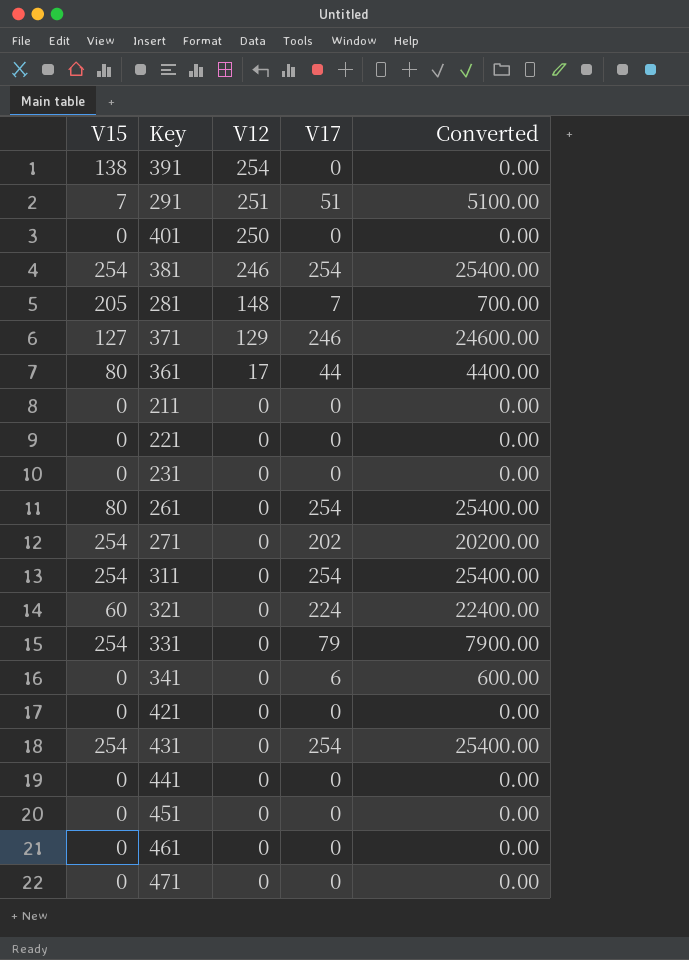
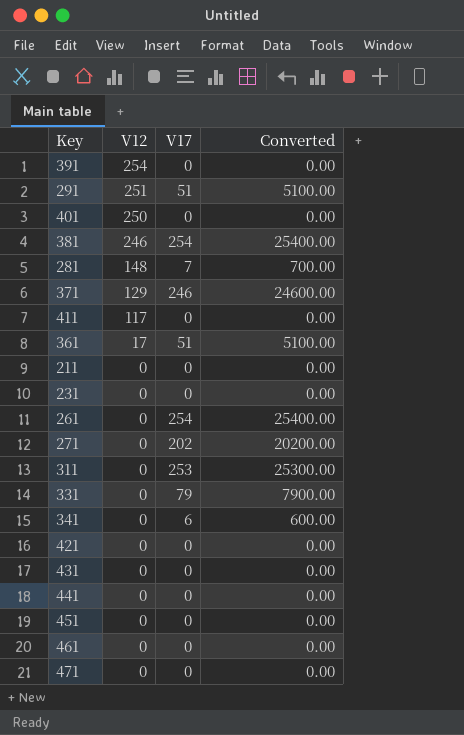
column V15 | position: 1 -> none
row 221: 0 | 0 | 0 | 0.00 -> none
row 321: 60 | 0 | 224 | 22400.00 -> none
row 411: none -> 117 | 0 | 0.00
361 | V17: 44 -> 51
361 | Converted: 4400.00 -> 5100.00
311 | V17: 254 -> 253
311 | Converted: 25400.00 -> 25300.00
431 | V17: 254 -> 0
431 | Converted: 25400.00 -> 0.00

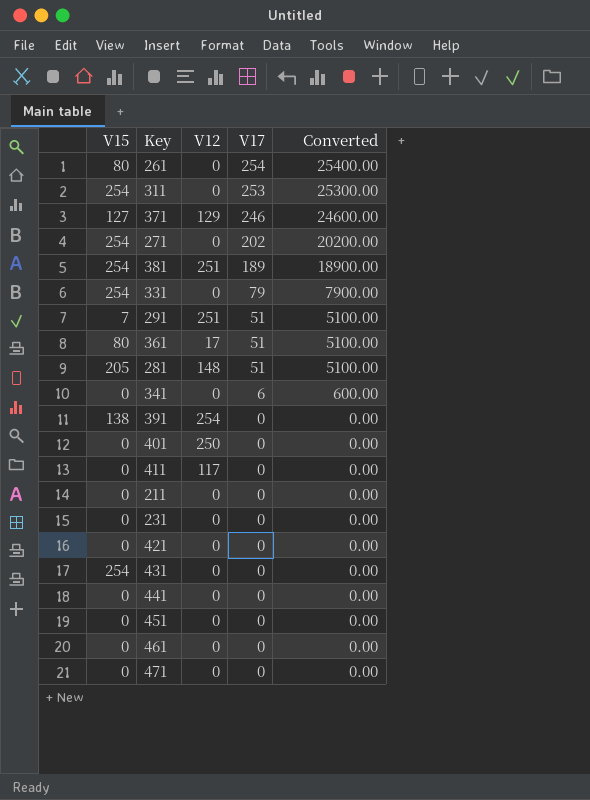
row order: V12 descending -> V17 descending
column V15 | position: none -> 1
381 | V12: 246 -> 251
381 | V17: 254 -> 189
381 | Converted: 25400.00 -> 18900.00
281 | V17: 7 -> 51
281 | Converted: 700.00 -> 5100.00

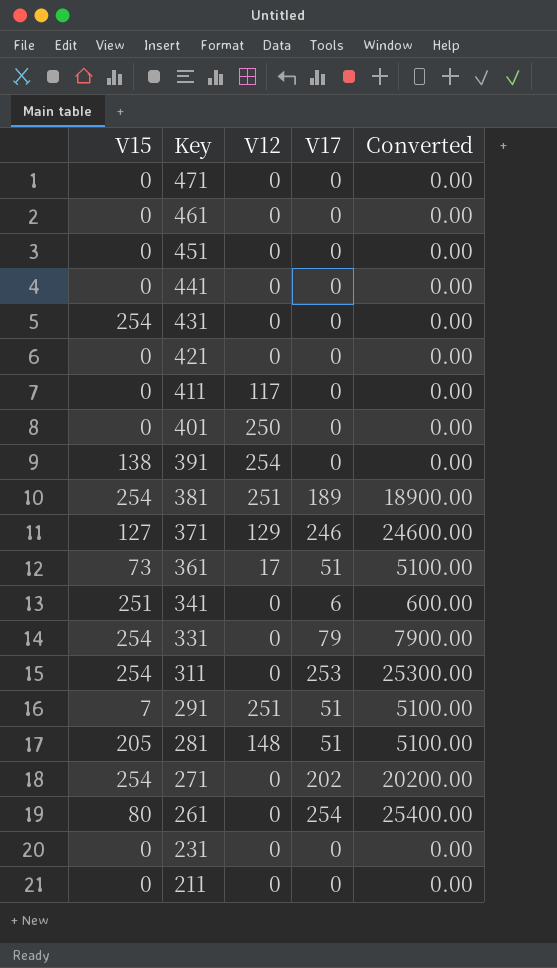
row order: V17 descending -> Key descending
361 | V15: 80 -> 73
341 | V15: 0 -> 251

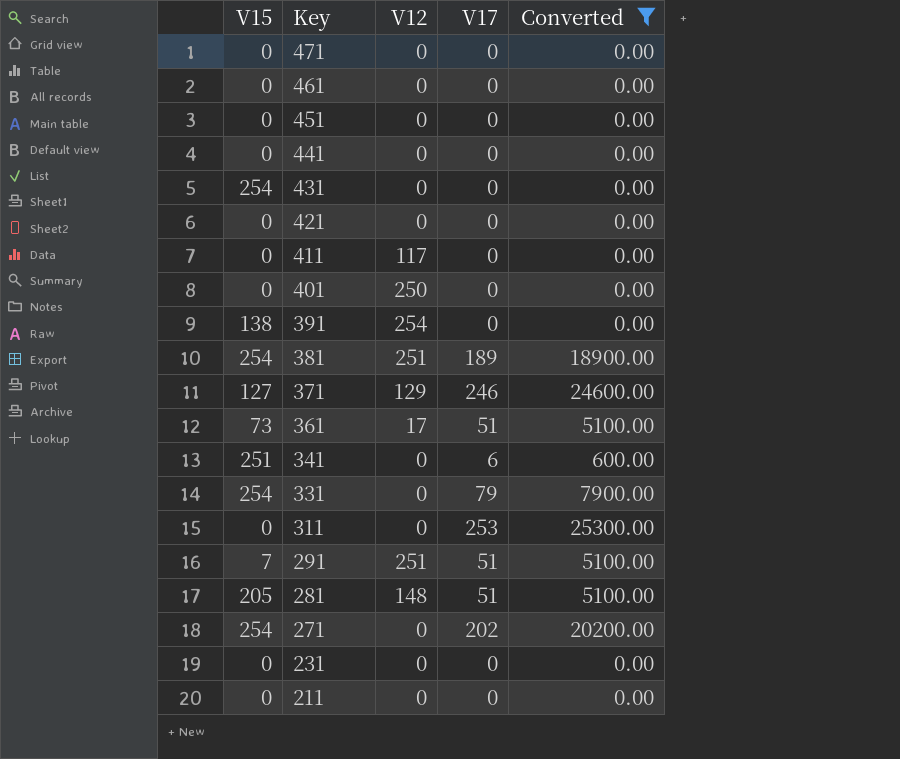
filter: none -> Converted != 25400.00
311 | V15: 254 -> 0

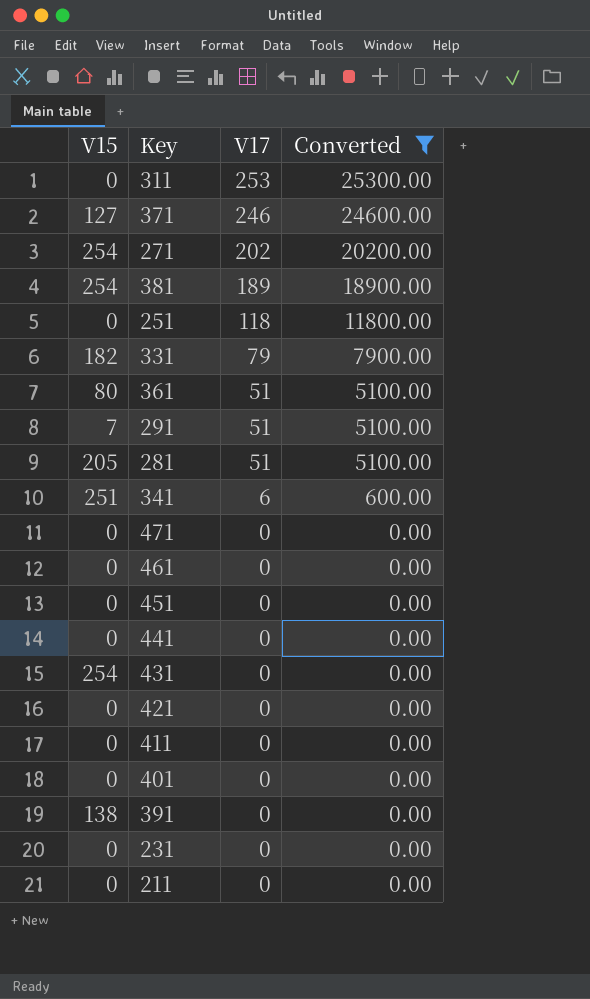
row order: Key descending -> V17 descending
column V12 | position: 3 -> none
row 251: none -> 0 | 118 | 11800.00
331 | V15: 254 -> 182
361 | V15: 73 -> 80

